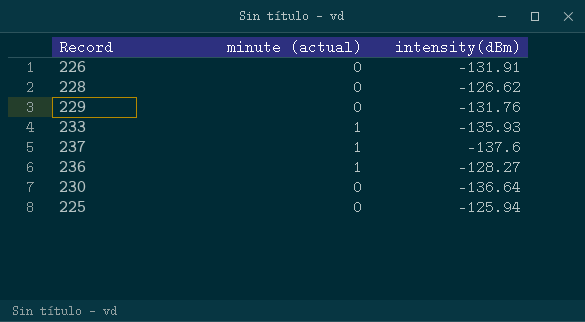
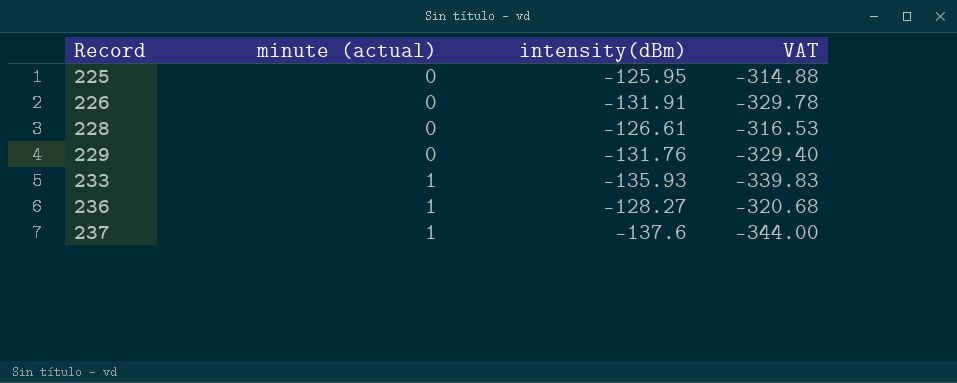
row order: none -> Record ascending
column VAT | formula: none -> [intensity(dBm)] * 2.5
row 230: 0 | -136.64 -> none
225 | intensity(dBm): -125.94 -> -125.95
228 | intensity(dBm): -126.62 -> -126.61

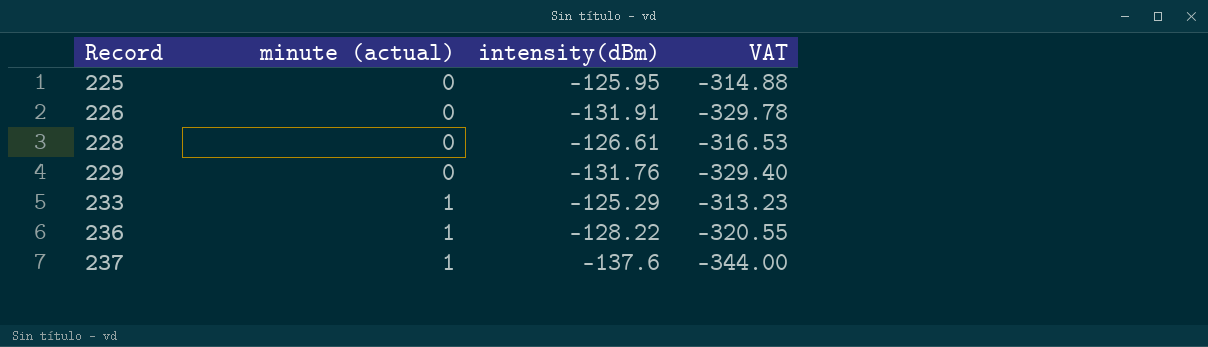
233 | intensity(dBm): -135.93 -> -125.29
233 | VAT: -339.83 -> -313.23
236 | intensity(dBm): -128.27 -> -128.22
236 | VAT: -320.68 -> -320.55

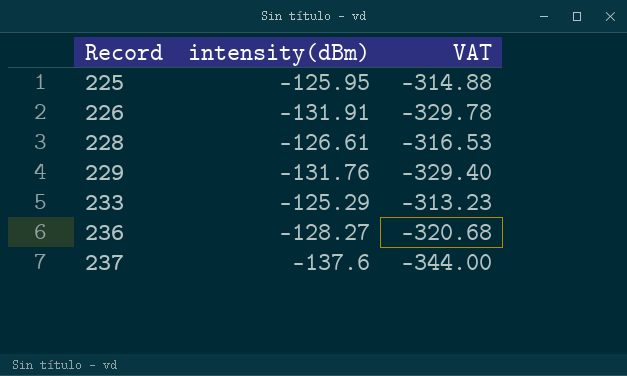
column minute (actual) | position: 2 -> none
236 | intensity(dBm): -128.22 -> -128.27
236 | VAT: -320.55 -> -320.68

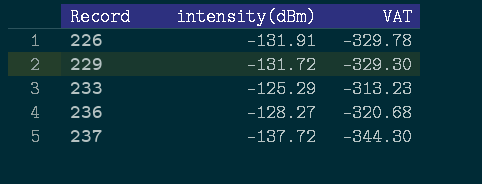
row 225: -125.95 | -314.88 -> none
row 228: -126.61 | -316.53 -> none
229 | intensity(dBm): -131.76 -> -131.72
229 | VAT: -329.40 -> -329.30
237 | intensity(dBm): -137.6 -> -137.72
237 | VAT: -344.00 -> -344.30

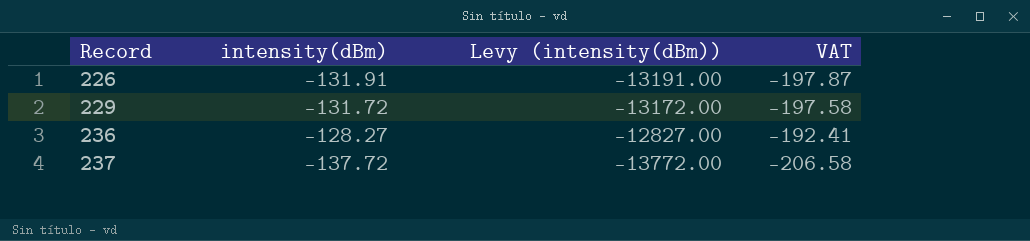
column Levy (intensity(dBm)) | formula: none -> [intensity(dBm)] * 100
column VAT | formula: [intensity(dBm)] * 2.5 -> [intensity(dBm)] * 1.5
row 233: -125.29 | -313.23 -> none

